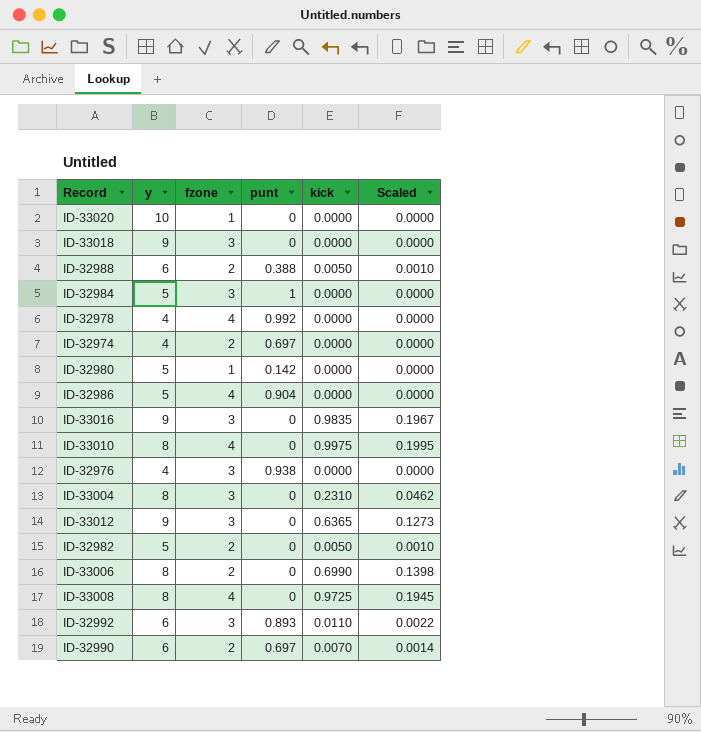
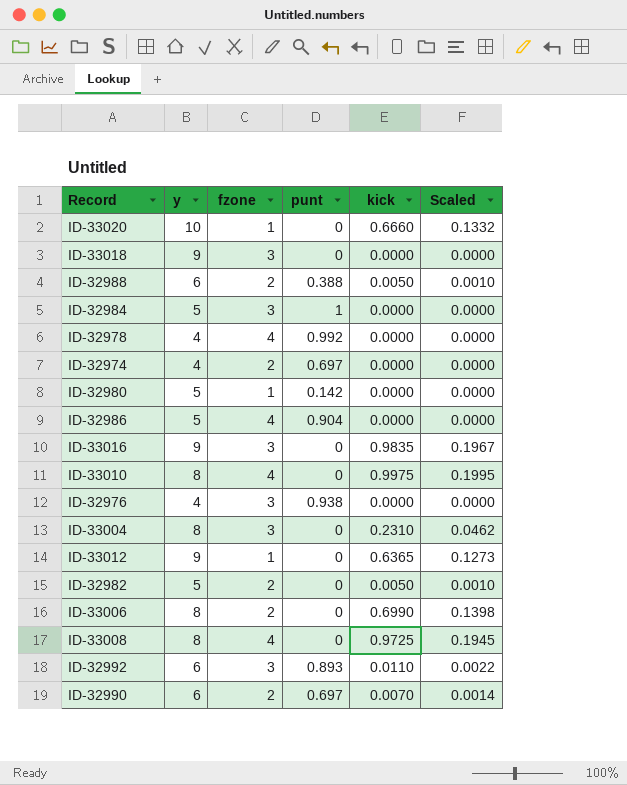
ID-33020 | kick: 0.0000 -> 0.6660
ID-33020 | Scaled: 0.0000 -> 0.1332
ID-33012 | fzone: 3 -> 1

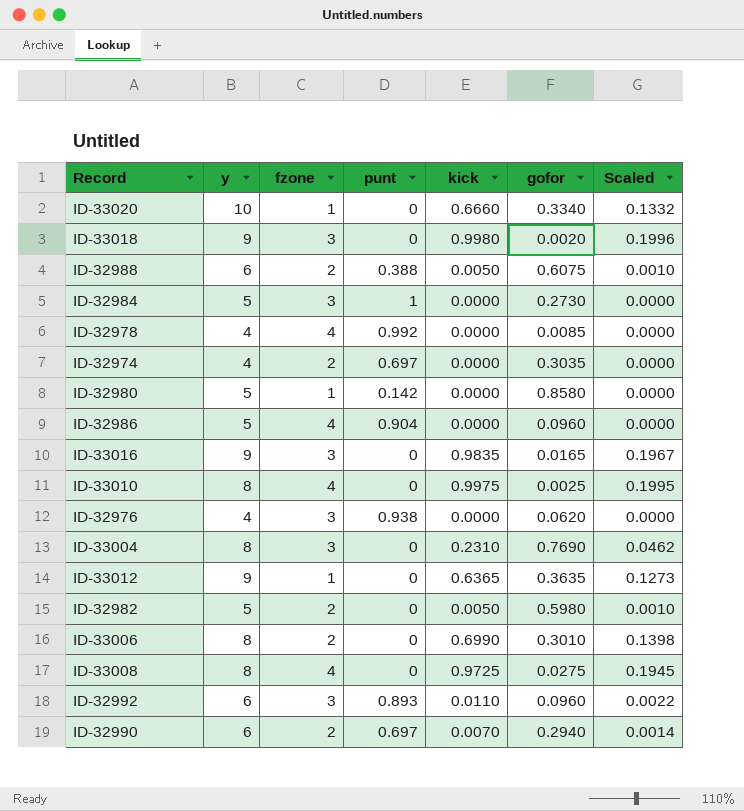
column gofor | position: none -> 6
ID-33018 | kick: 0.0000 -> 0.9980
ID-33018 | Scaled: 0.0000 -> 0.1996

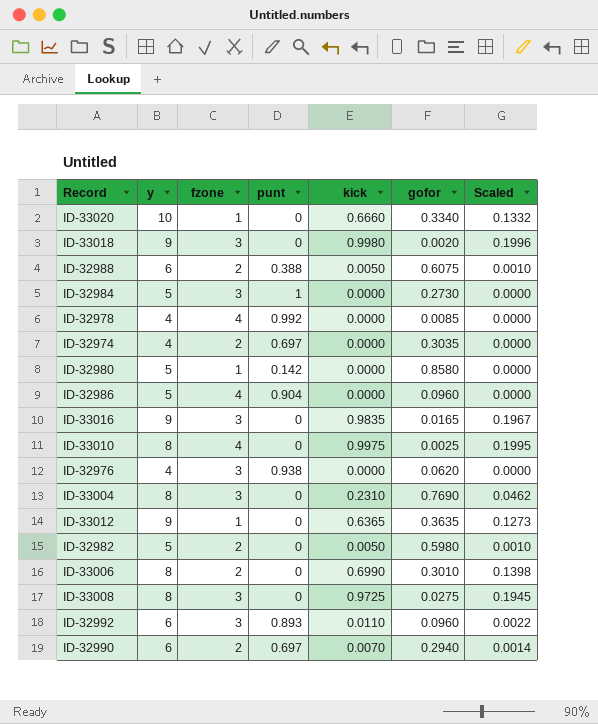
ID-33008 | fzone: 4 -> 3

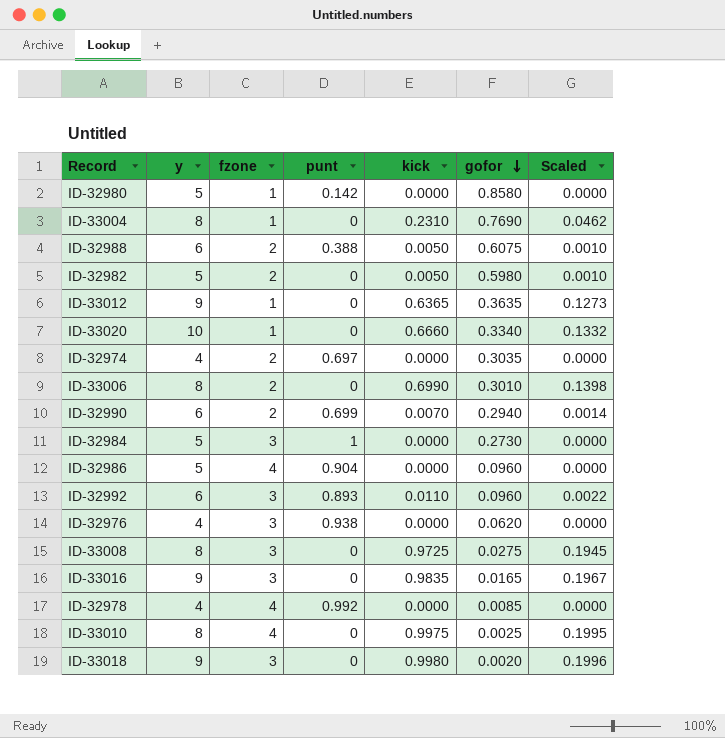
row order: none -> gofor descending
ID-33004 | fzone: 3 -> 1
ID-32990 | punt: 0.697 -> 0.699

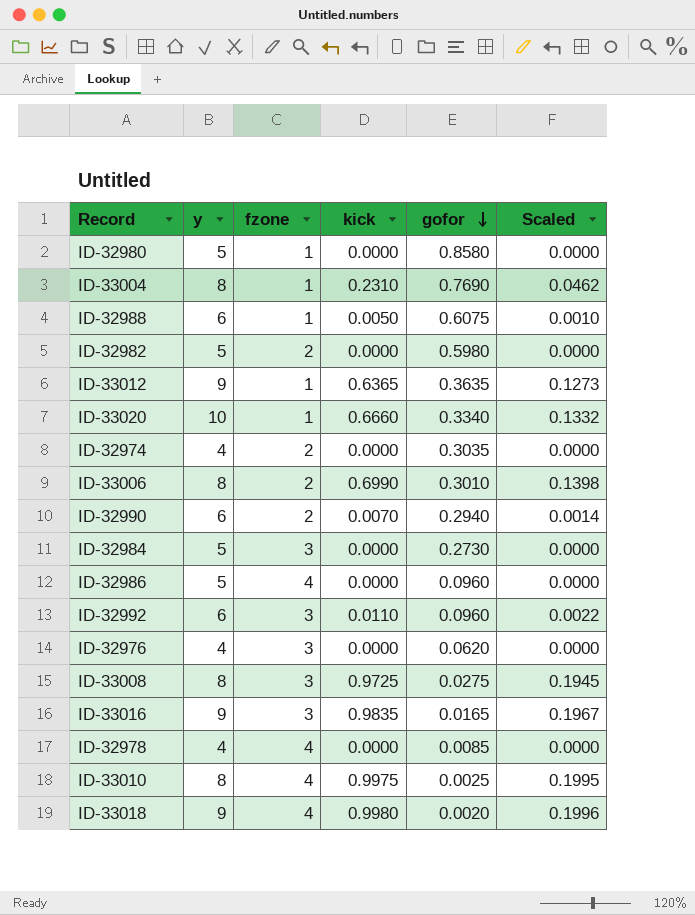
column punt | position: 4 -> none
ID-32988 | fzone: 2 -> 1
ID-32982 | kick: 0.0050 -> 0.0000
ID-32982 | Scaled: 0.0010 -> 0.0000
ID-33018 | fzone: 3 -> 4

